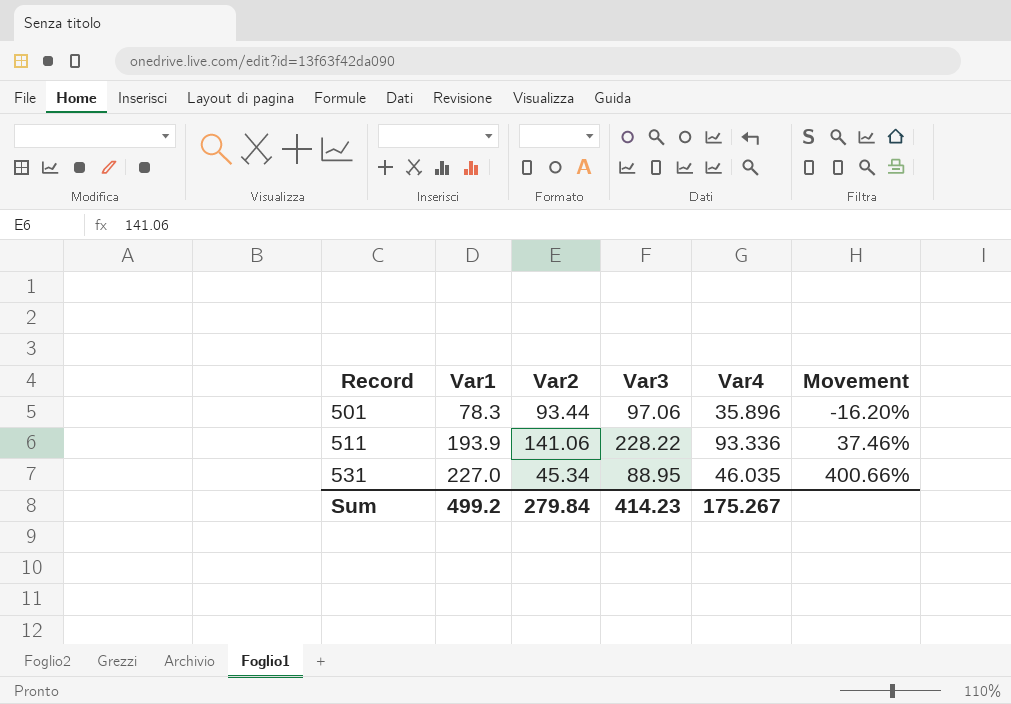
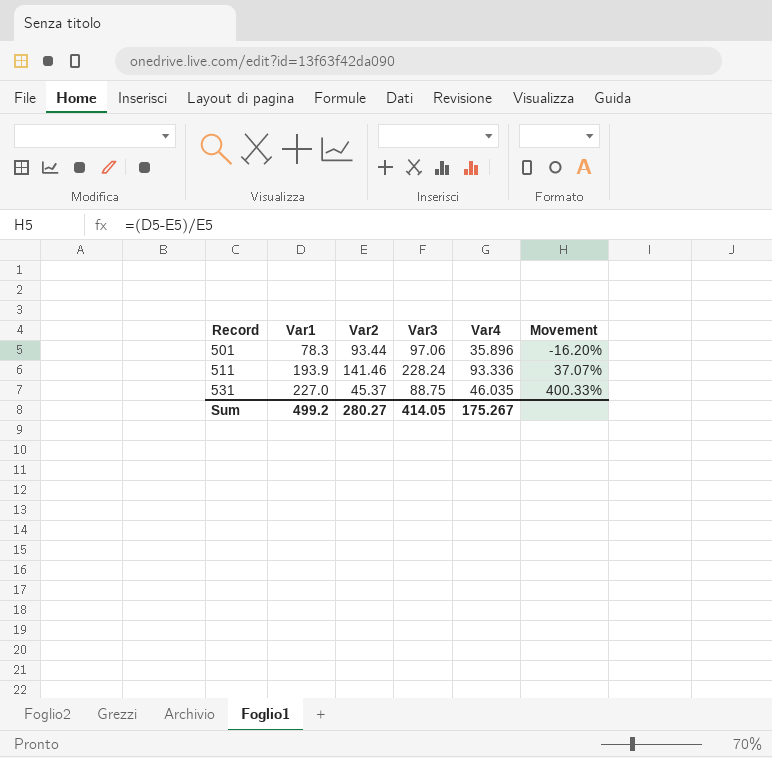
511 | Var2: 141.06 -> 141.46
511 | Var3: 228.22 -> 228.24
511 | Movement: 37.46% -> 37.07%
531 | Var2: 45.34 -> 45.37
531 | Var3: 88.95 -> 88.75
531 | Movement: 400.66% -> 400.33%
Sum | Var2: 279.84 -> 280.27
Sum | Var3: 414.23 -> 414.05

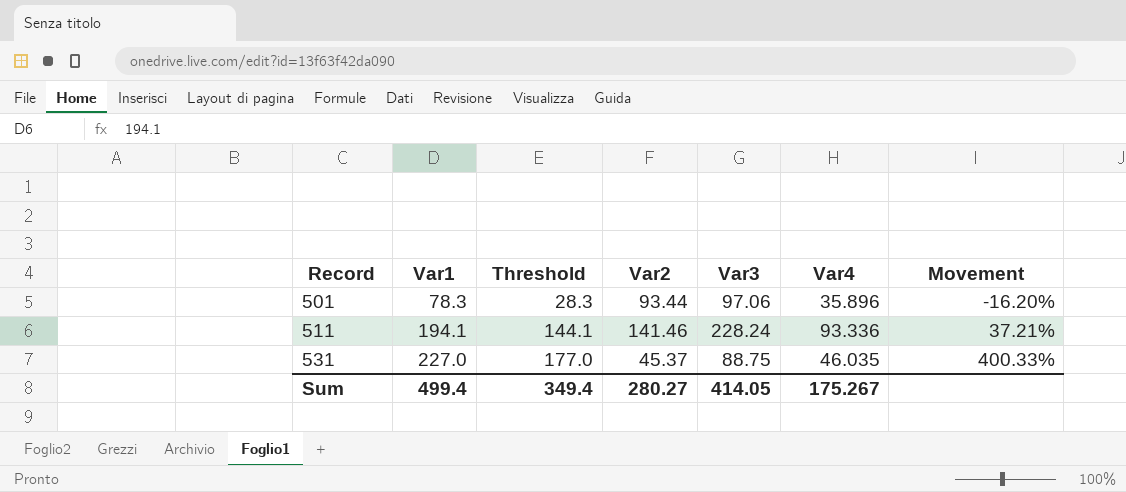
column Threshold | formula: none -> [Var1] - 50
511 | Var1: 193.9 -> 194.1
511 | Movement: 37.07% -> 37.21%
Sum | Var1: 499.2 -> 499.4

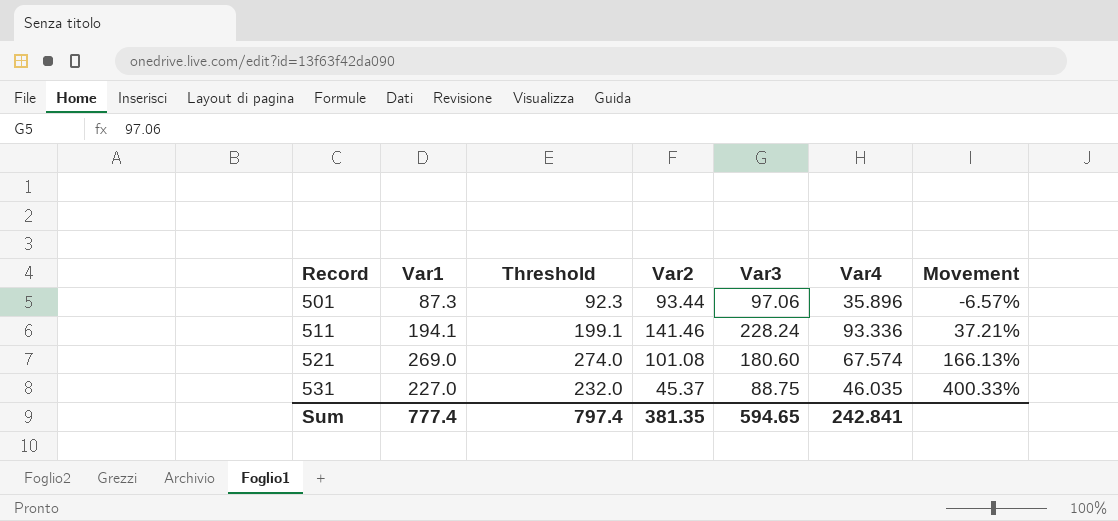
column Threshold | formula: [Var1] - 50 -> [Var1] + 5
501 | Var1: 78.3 -> 87.3
501 | Movement: -16.20% -> -6.57%
row 521: none -> 269.0 | 274.0 | 101.08 | 180.60 | 67.574 | 166.13%
Sum | Var1: 499.4 -> 777.4
Sum | Threshold: 349.4 -> 797.4
Sum | Var2: 280.27 -> 381.35
Sum | Var3: 414.05 -> 594.65
Sum | Var4: 175.267 -> 242.841

